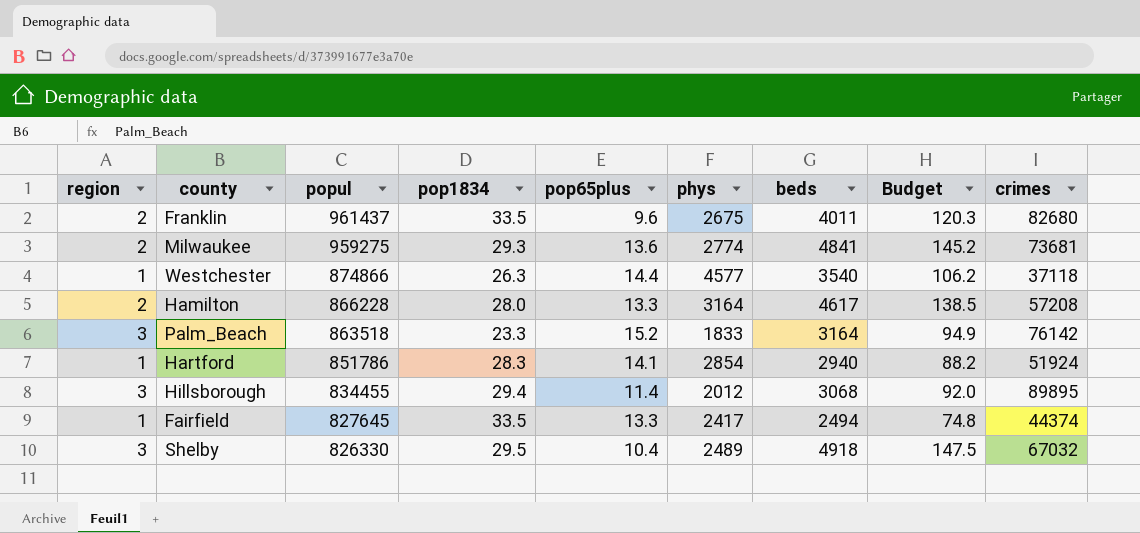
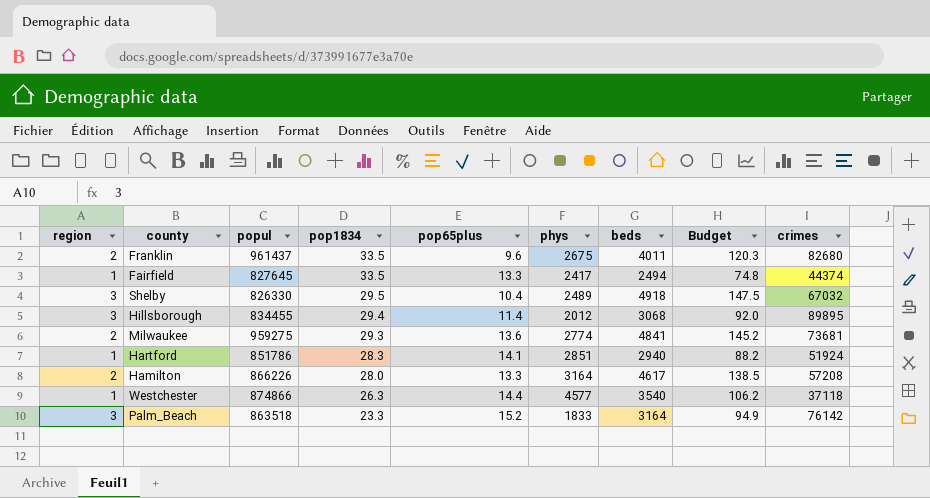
row order: popul descending -> pop1834 descending
Hartford | phys: 2854 -> 2851
Hamilton | popul: 866228 -> 866226

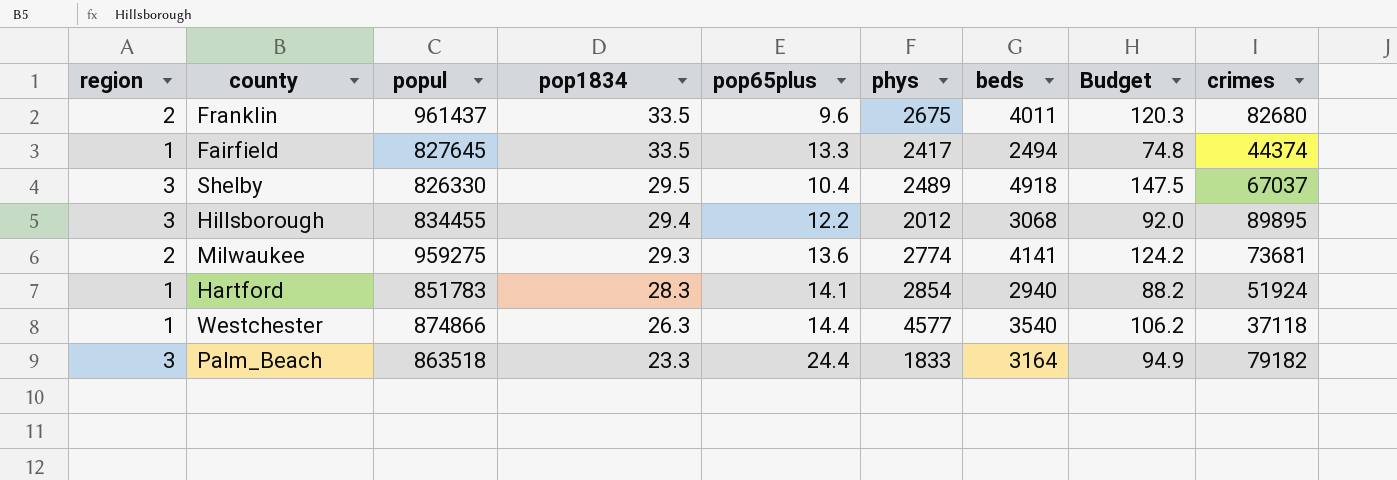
row Hamilton: 2 | 866226 | 28.0 | 13.3 | 3164 | 4617 | 138.5 | 57208 -> none
Shelby | crimes: 67032 -> 67037
Hillsborough | pop65plus: 11.4 -> 12.2
Milwaukee | beds: 4841 -> 4141
Milwaukee | Budget: 145.2 -> 124.2
Hartford | popul: 851786 -> 851783
Hartford | phys: 2851 -> 2854
Palm_Beach | pop65plus: 15.2 -> 24.4
Palm_Beach | crimes: 76142 -> 79182

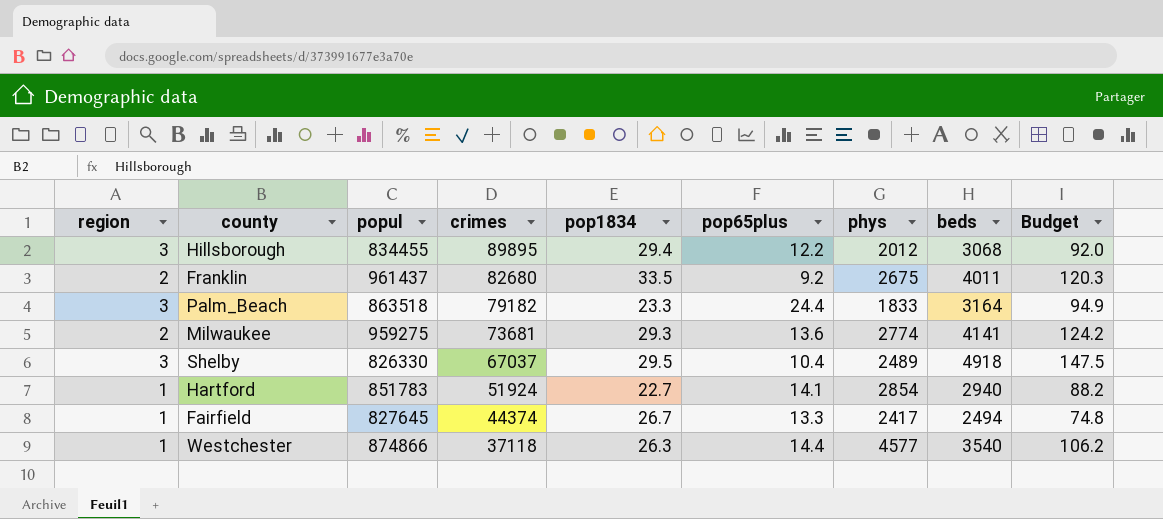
row order: pop1834 descending -> crimes descending
column crimes | position: 9 -> 4
Franklin | pop65plus: 9.6 -> 9.2
Hartford | pop1834: 28.3 -> 22.7
Fairfield | pop1834: 33.5 -> 26.7

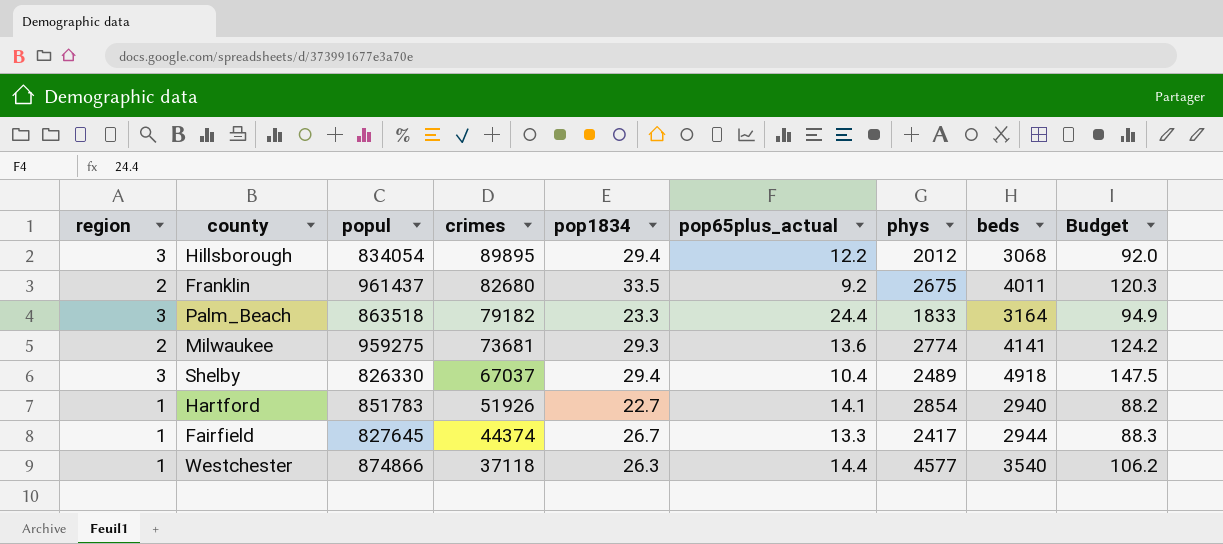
column name: pop65plus -> pop65plus_actual
Hillsborough | popul: 834455 -> 834054
Shelby | pop1834: 29.5 -> 29.4
Hartford | crimes: 51924 -> 51926
Fairfield | beds: 2494 -> 2944
Fairfield | Budget: 74.8 -> 88.3

